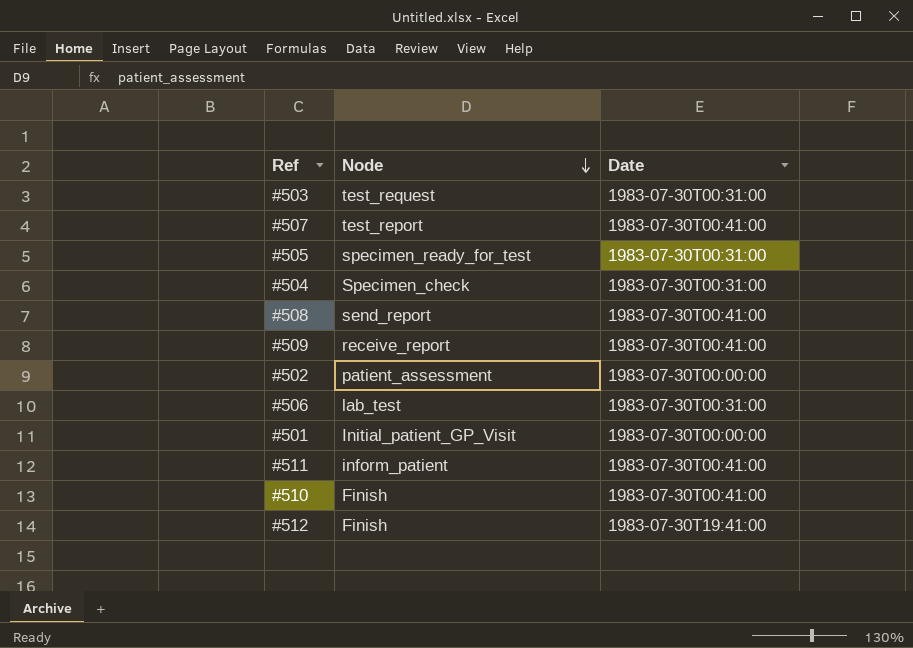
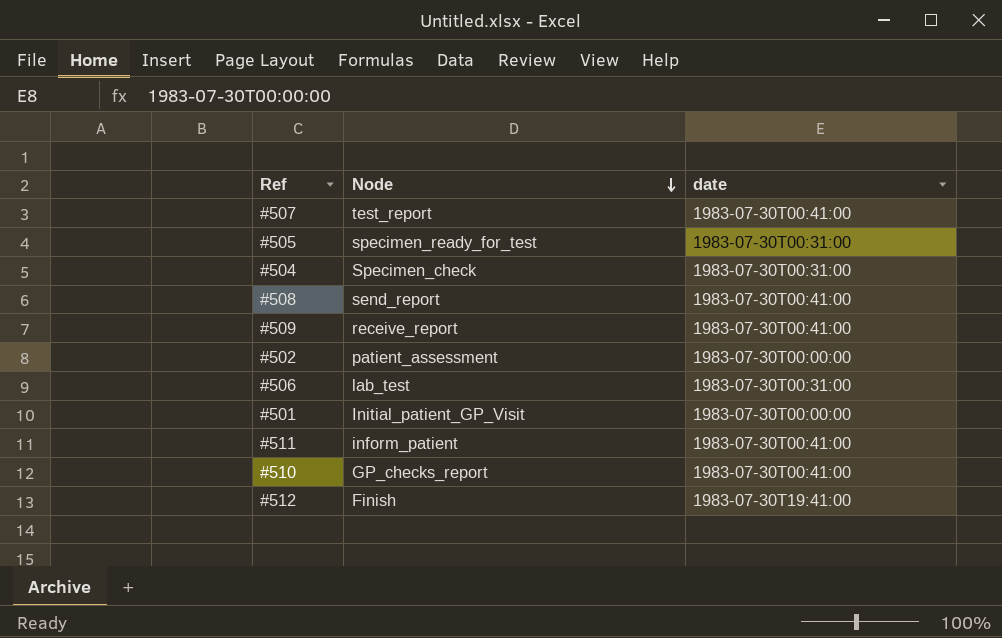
column name: Date -> date
row #503: test_request | 1983-07-30T00:31:00 -> none
#510 | Node: Finish -> GP_checks_report

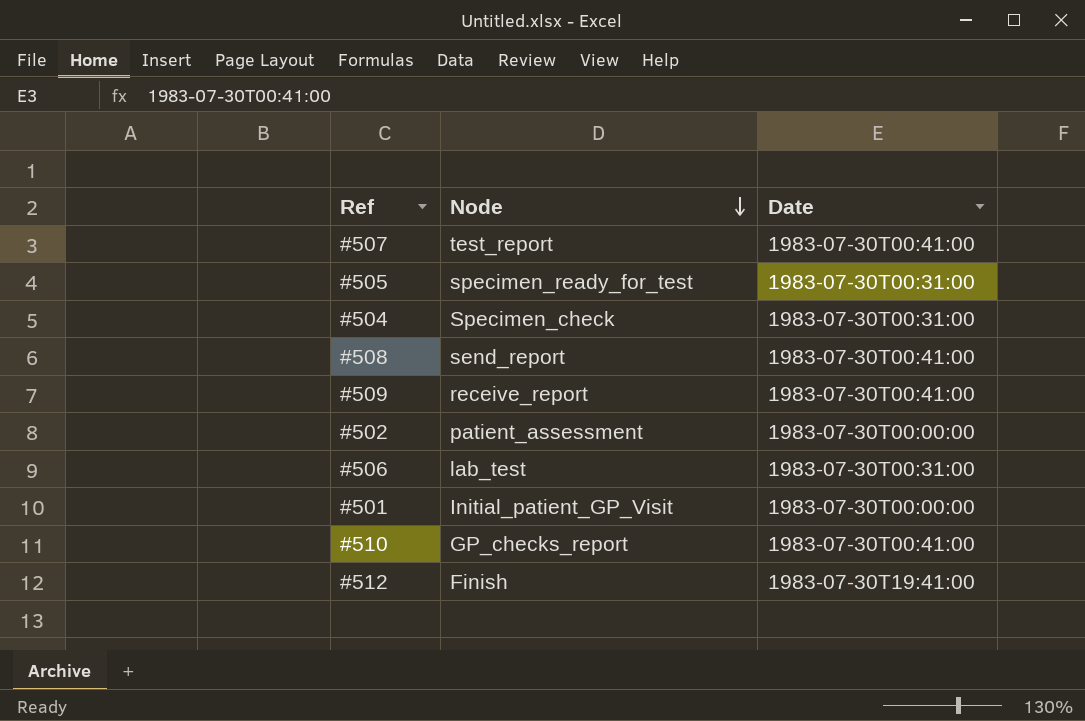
column name: date -> Date
row #511: inform_patient | 1983-07-30T00:41:00 -> none

